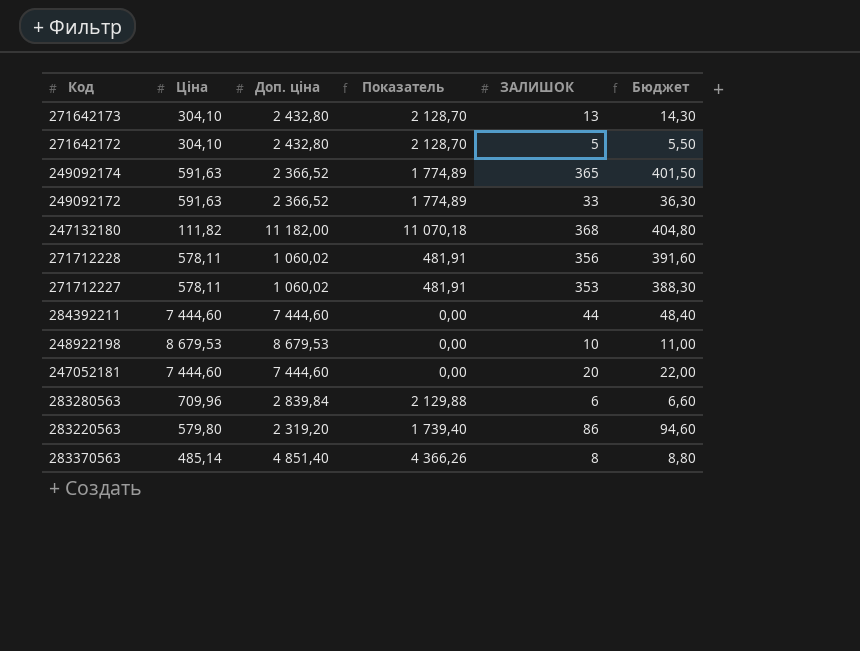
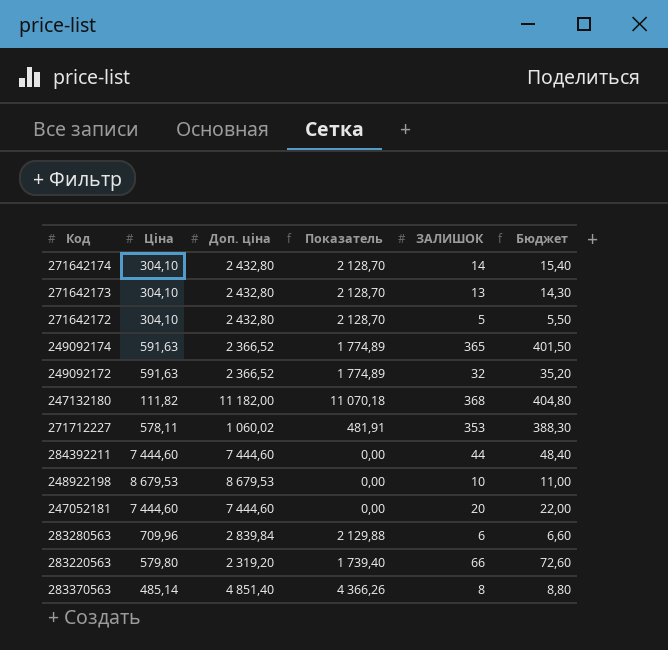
row 271712228: 578,11 | 1 060,02 | 481,91 | 356 | 391,60 -> none
row 271642174: none -> 304,10 | 2 432,80 | 2 128,70 | 14 | 15,40
249092172 | ЗАЛИШОК: 33 -> 32
249092172 | Бюджет: 36,30 -> 35,20
283220563 | ЗАЛИШОК: 86 -> 66
283220563 | Бюджет: 94,60 -> 72,60

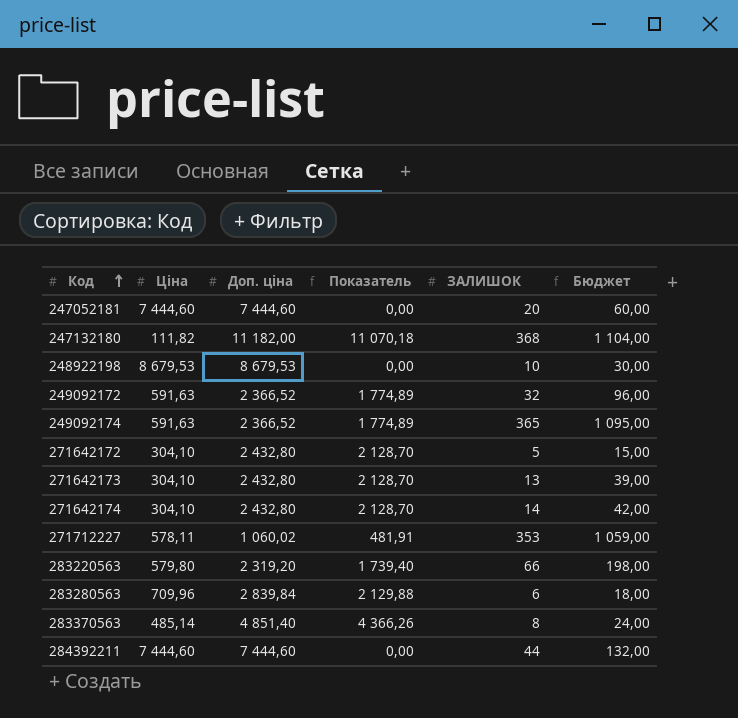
row order: none -> Код ascending
column Бюджет | formula: [ЗАЛИШОК] * 1,1 -> [ЗАЛИШОК] * 3

